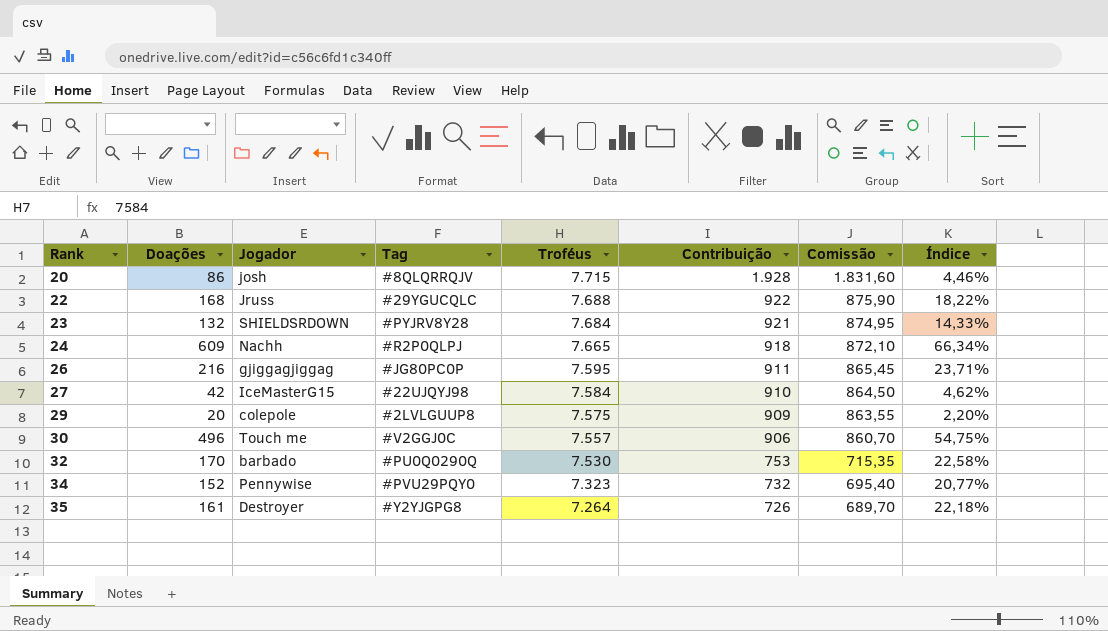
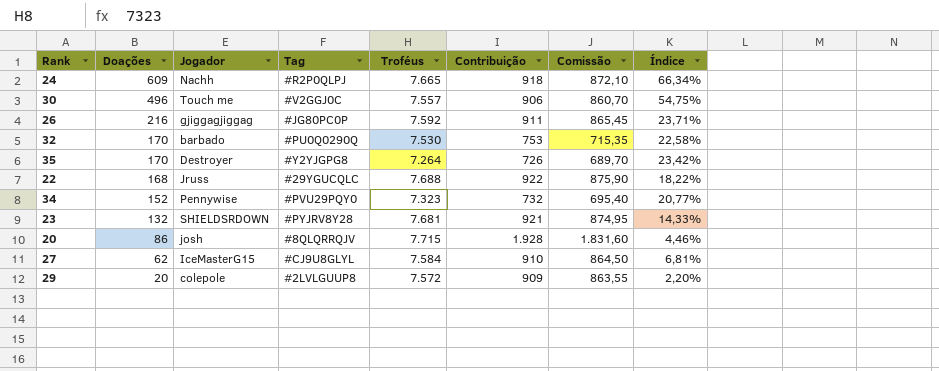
row order: Rank ascending -> Doações descending
26 | Troféus: 7.595 -> 7.592
35 | Doações: 161 -> 170
35 | Índice: 22,18% -> 23,42%
23 | Troféus: 7.684 -> 7.681
27 | Doações: 42 -> 62
27 | Tag: #22UJQYJ98 -> #CJ9U8GLYL
27 | Índice: 4,62% -> 6,81%
29 | Troféus: 7.575 -> 7.572

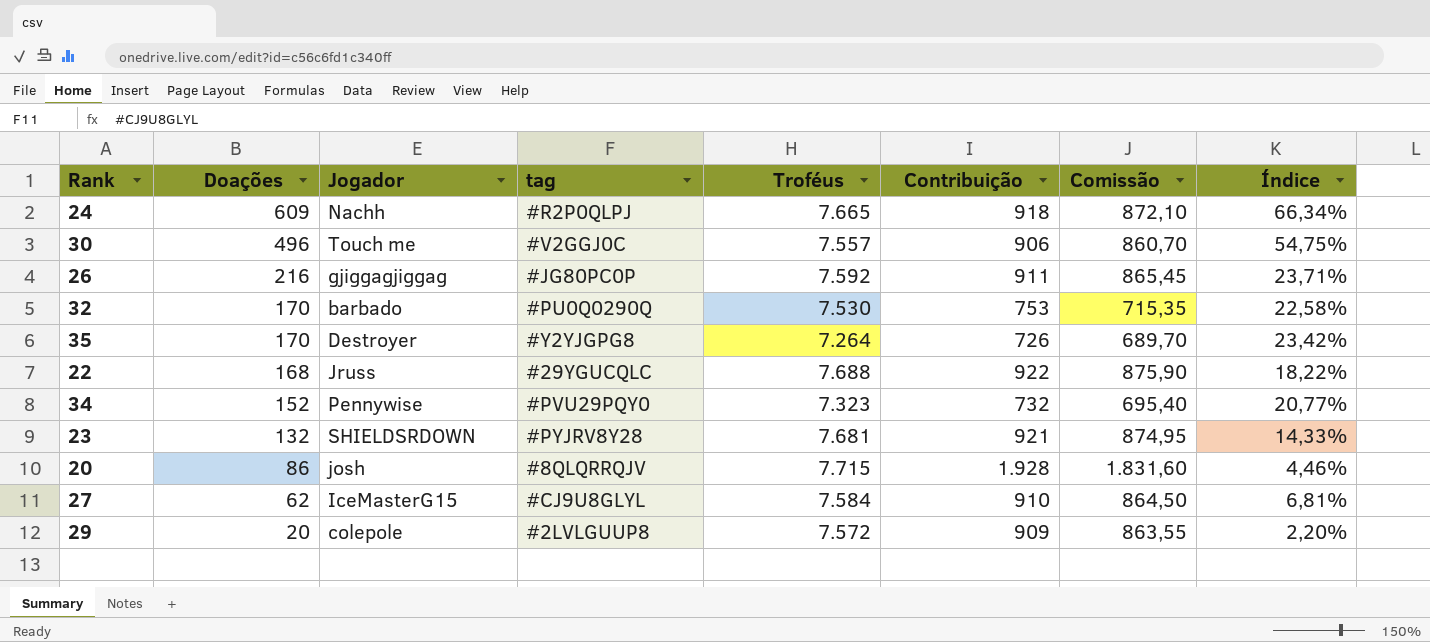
column name: Tag -> tag

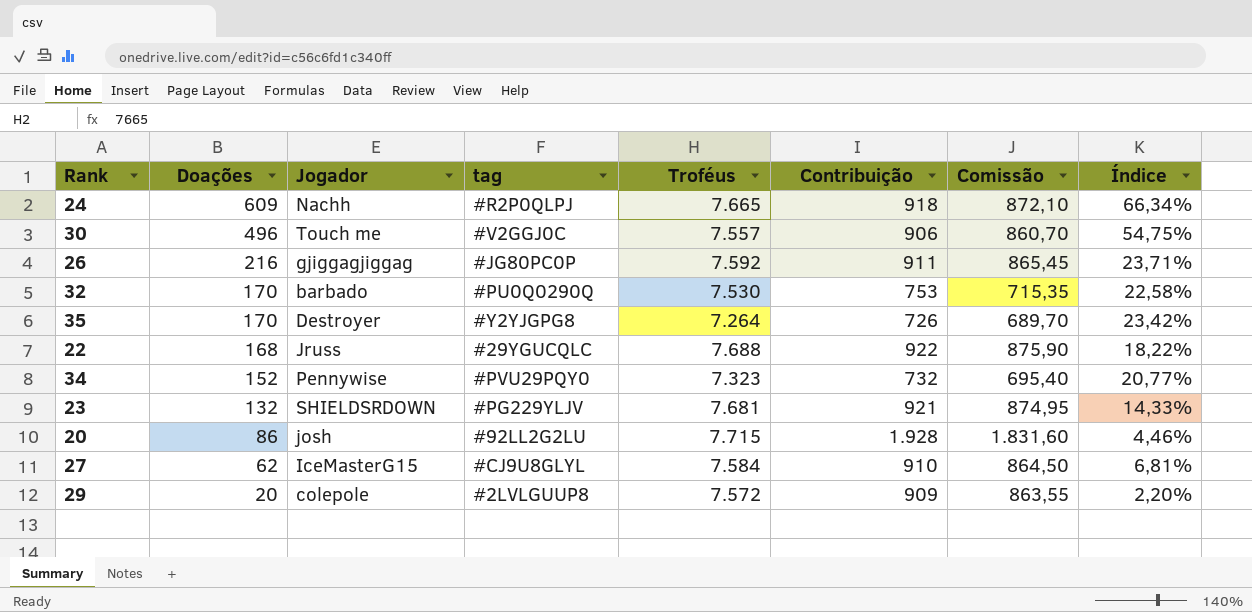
23 | tag: #PYJRV8Y28 -> #PG229YLJV
20 | tag: #8QLQRRQJV -> #92LL2G2LU

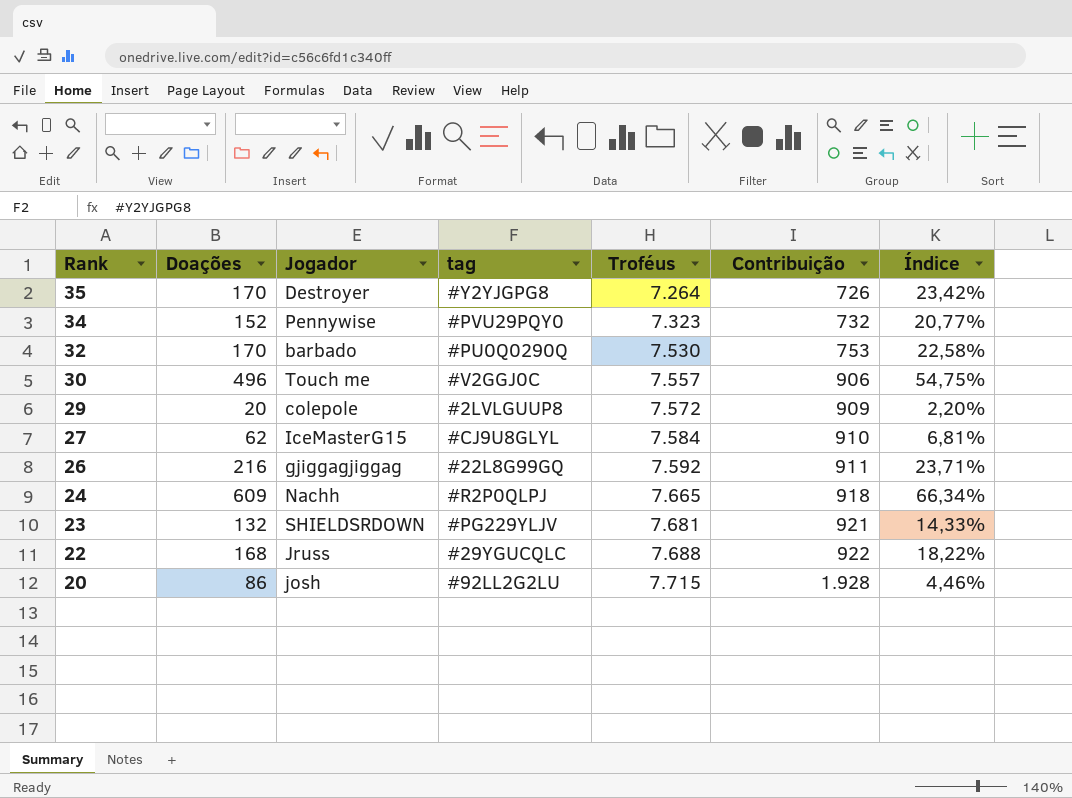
row order: Doações descending -> Rank descending
column Comissão | formula: [Contribuição] * 0,95 -> none
26 | tag: #JG80PC0P -> #22L8G99GQ

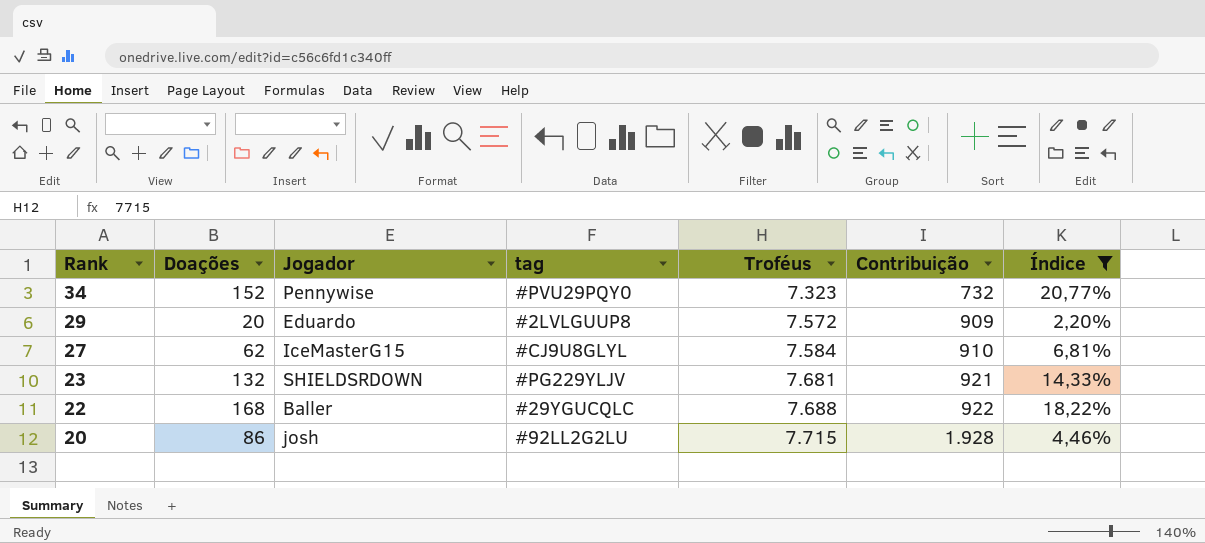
filter: none -> Índice <= 20,77%
29 | Jogador: colepole -> Eduardo
22 | Jogador: Jruss -> Baller

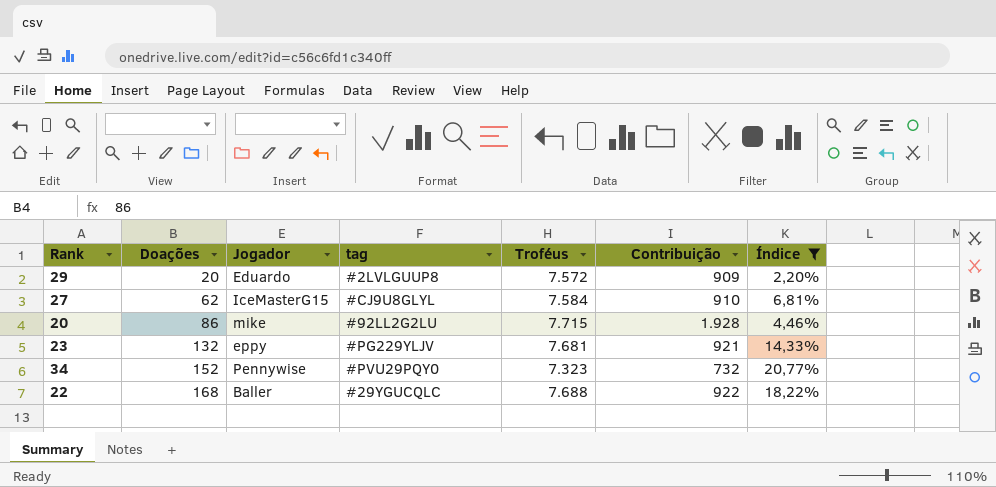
row order: Rank descending -> Doações ascending
20 | Jogador: josh -> mike
23 | Jogador: SHIELDSRDOWN -> eppy

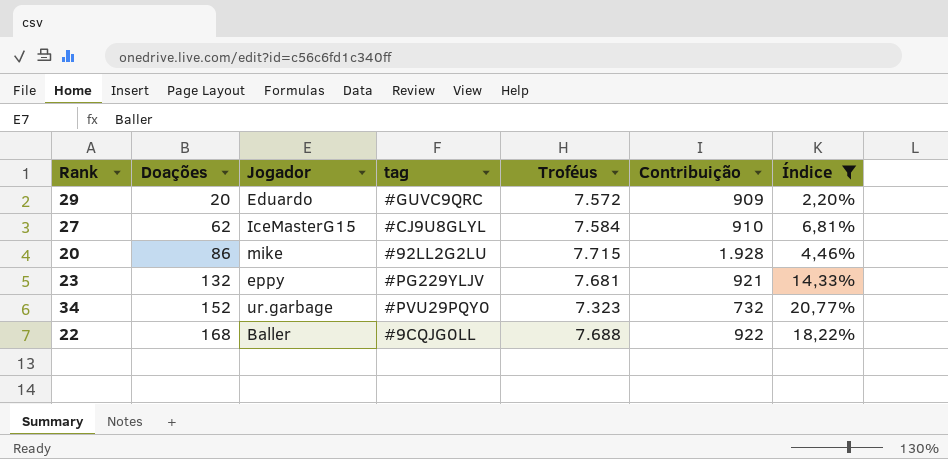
29 | tag: #2LVLGUUP8 -> #GUVC9QRC
34 | Jogador: Pennywise -> ur.garbage
22 | tag: #29YGUCQLC -> #9CQJG0LL

